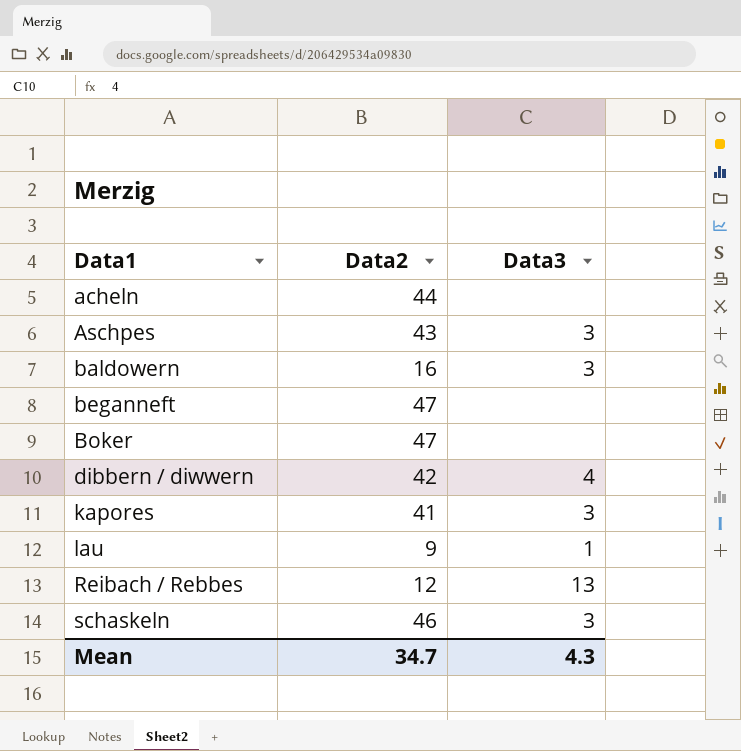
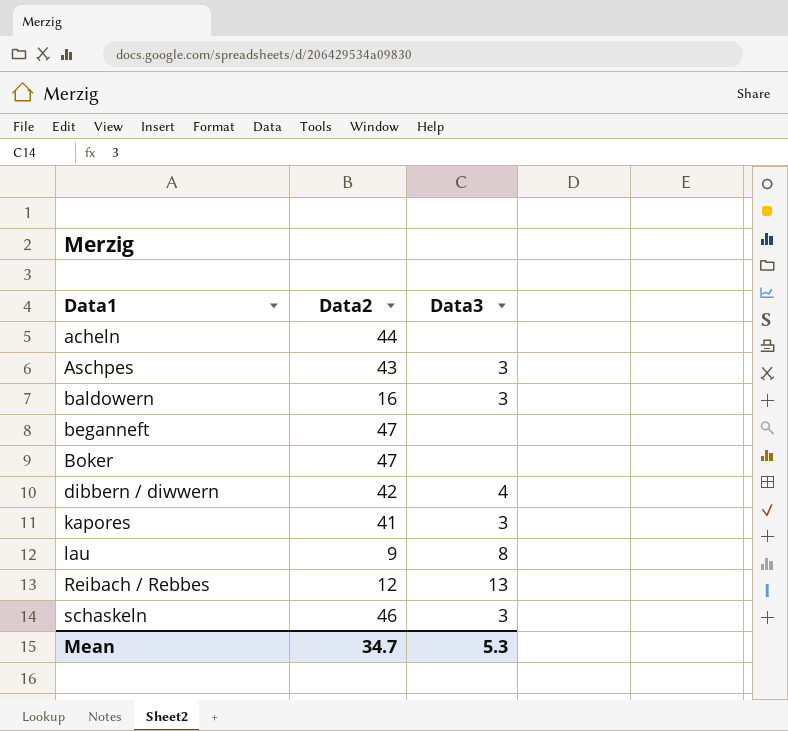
lau | Data3: 1 -> 8
Mean | Data3: 4.3 -> 5.3

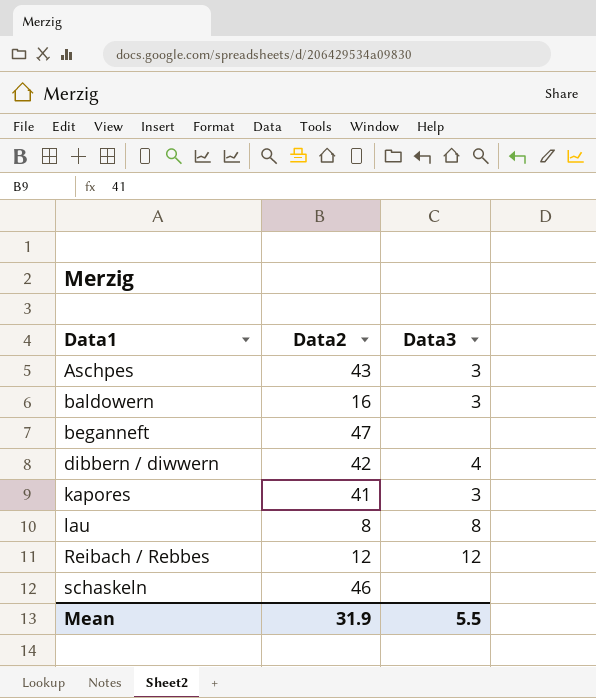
row acheln: 44 | none -> none
row Boker: 47 | none -> none
lau | Data2: 9 -> 8
Reibach / Rebbes | Data3: 13 -> 12
schaskeln | Data3: 3 -> none
Mean | Data2: 34.7 -> 31.9
Mean | Data3: 5.3 -> 5.5

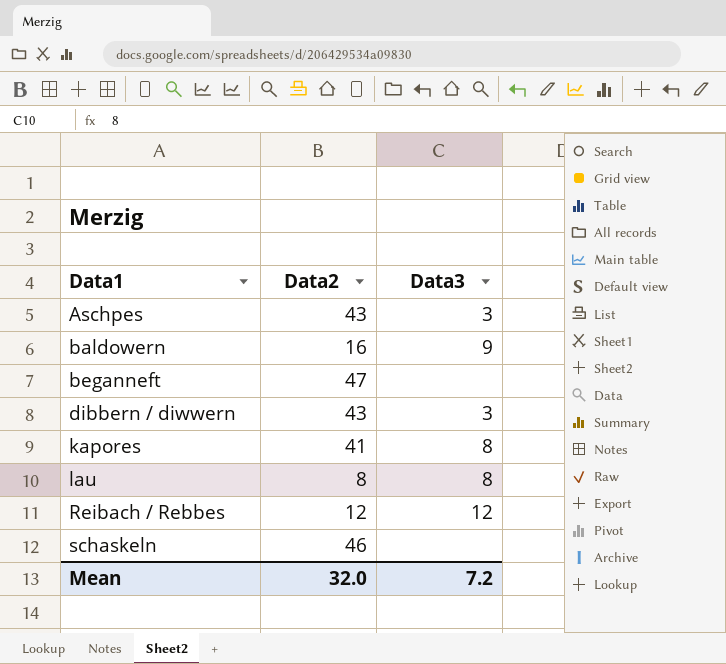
baldowern | Data3: 3 -> 9
dibbern / diwwern | Data2: 42 -> 43
dibbern / diwwern | Data3: 4 -> 3
kapores | Data3: 3 -> 8
Mean | Data2: 31.9 -> 32.0
Mean | Data3: 5.5 -> 7.2

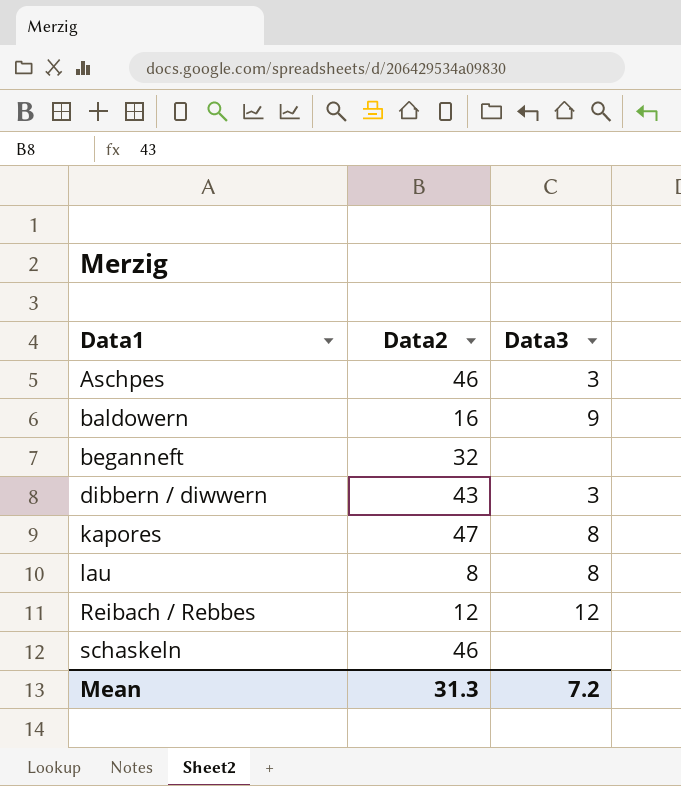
Aschpes | Data2: 43 -> 46
beganneft | Data2: 47 -> 32
kapores | Data2: 41 -> 47
Mean | Data2: 32.0 -> 31.3

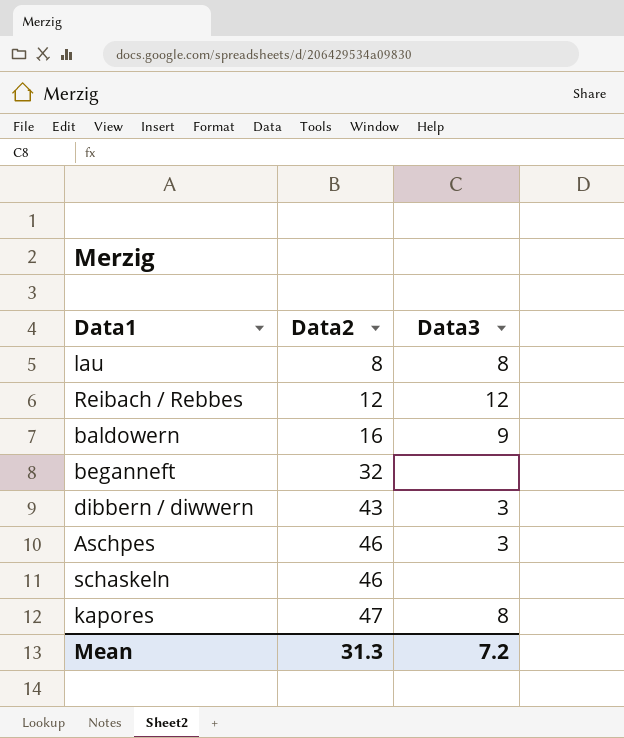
row order: Data1 ascending -> Data2 ascending

